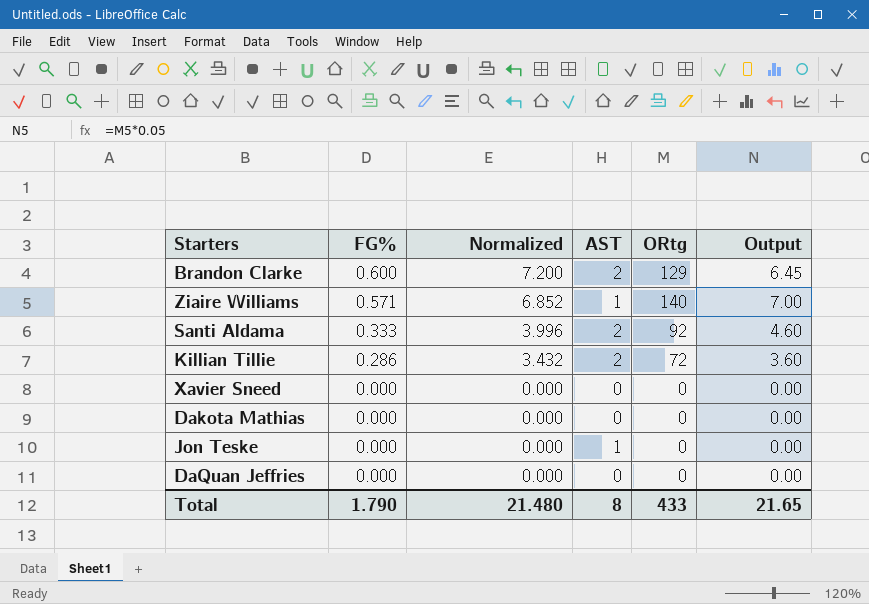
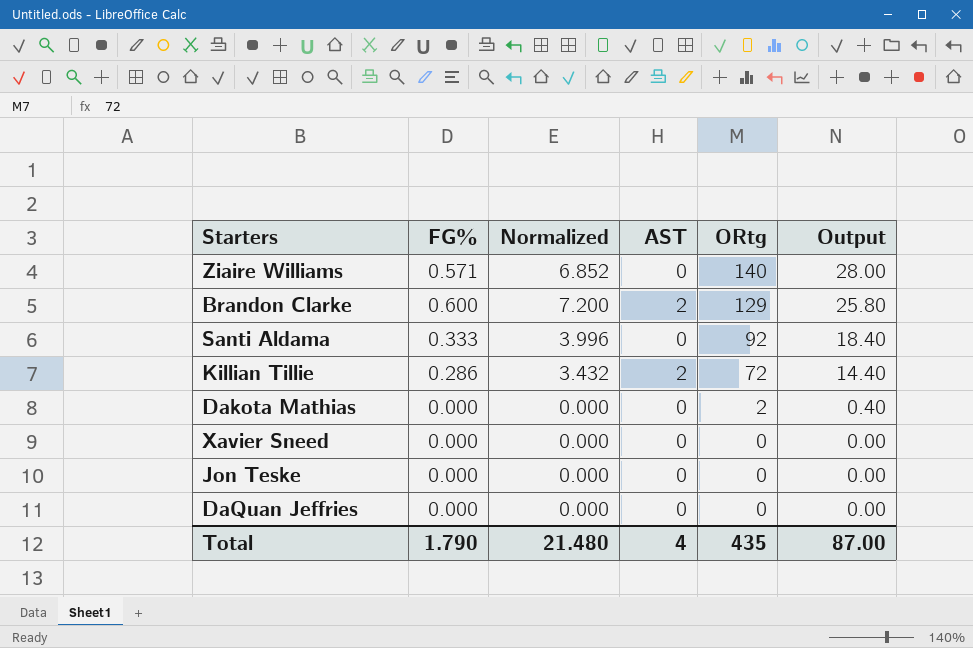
row order: FG% descending -> ORtg descending
column Output | formula: [ORtg] * 0.05 -> [ORtg] * 0.2
Ziaire Williams | AST: 1 -> 0
Santi Aldama | AST: 2 -> 0
Dakota Mathias | ORtg: 0 -> 2
Jon Teske | AST: 1 -> 0
Total | AST: 8 -> 4
Total | ORtg: 433 -> 435
Total | Output: 21.65 -> 87.00

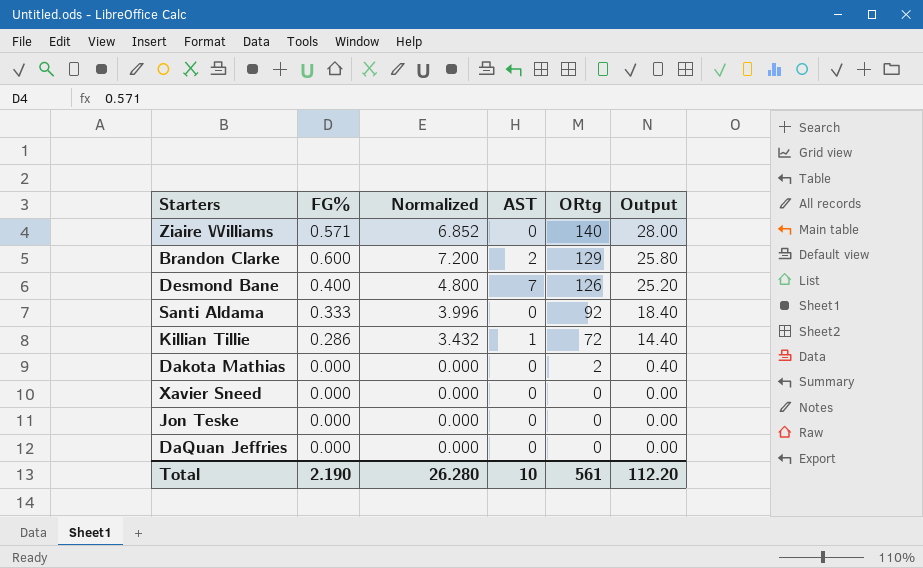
row Desmond Bane: none -> 0.400 | 4.800 | 7 | 126 | 25.20
Killian Tillie | AST: 2 -> 1
Total | FG%: 1.790 -> 2.190
Total | Normalized: 21.480 -> 26.280
Total | AST: 4 -> 10
Total | ORtg: 435 -> 561
Total | Output: 87.00 -> 112.20

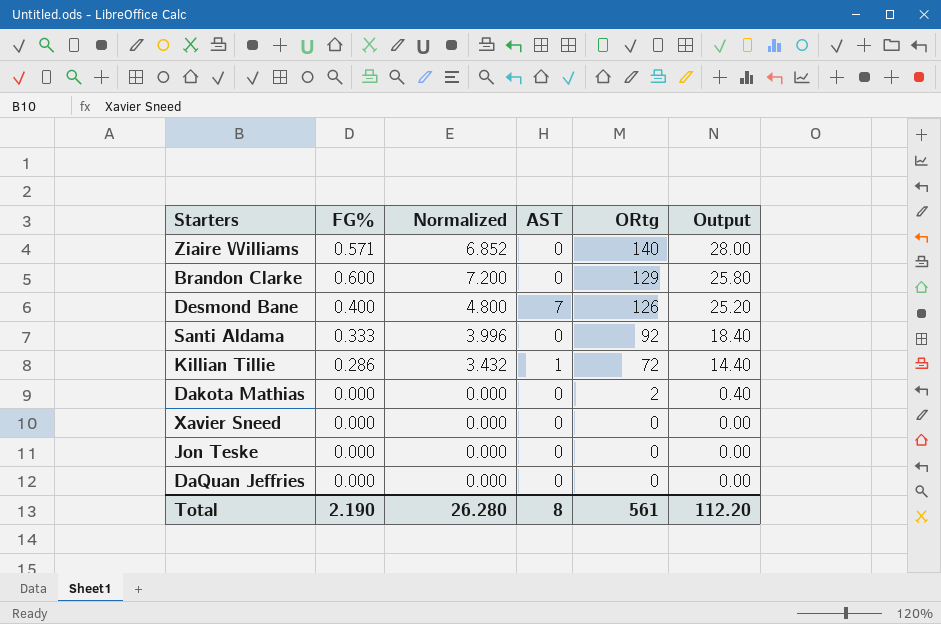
Brandon Clarke | AST: 2 -> 0
Total | AST: 10 -> 8

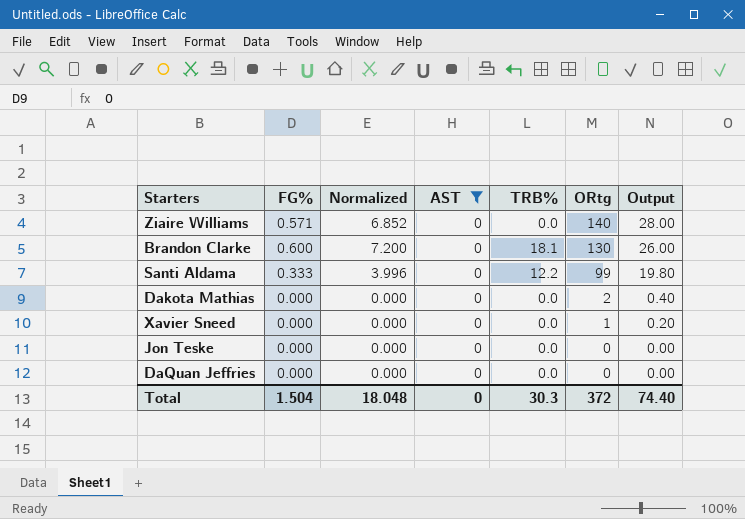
filter: none -> AST = 0
column TRB% | position: none -> 5
Brandon Clarke | ORtg: 129 -> 130
Brandon Clarke | Output: 25.80 -> 26.00
Santi Aldama | ORtg: 92 -> 99
Santi Aldama | Output: 18.40 -> 19.80
Xavier Sneed | ORtg: 0 -> 1
Xavier Sneed | Output: 0.00 -> 0.20
Total | FG%: 2.190 -> 1.504
Total | Normalized: 26.280 -> 18.048
Total | AST: 8 -> 0
Total | ORtg: 561 -> 372
Total | Output: 112.20 -> 74.40

